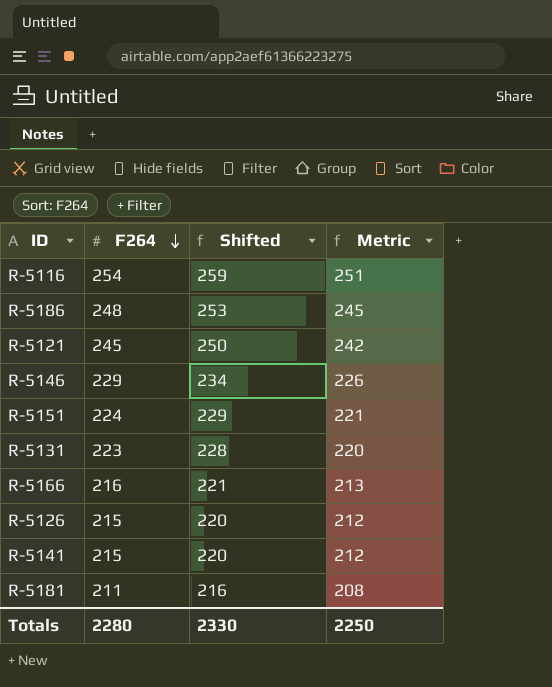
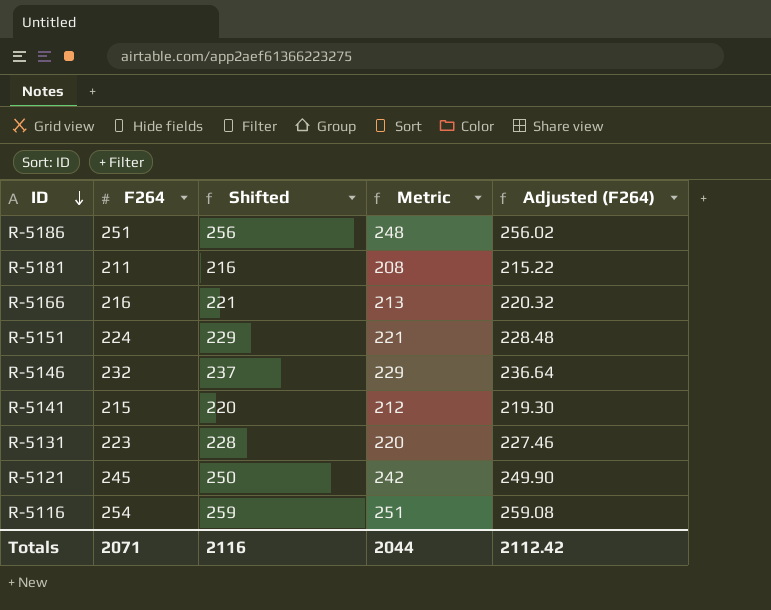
row order: F264 descending -> ID descending
column Adjusted (F264) | formula: none -> [F264] * 1.02
row R-5126: 215 | 220 | 212 -> none
R-5186 | F264: 248 -> 251
R-5186 | Shifted: 253 -> 256
R-5186 | Metric: 245 -> 248
R-5146 | F264: 229 -> 232
R-5146 | Shifted: 234 -> 237
R-5146 | Metric: 226 -> 229
Totals | F264: 2280 -> 2071
Totals | Shifted: 2330 -> 2116
Totals | Metric: 2250 -> 2044

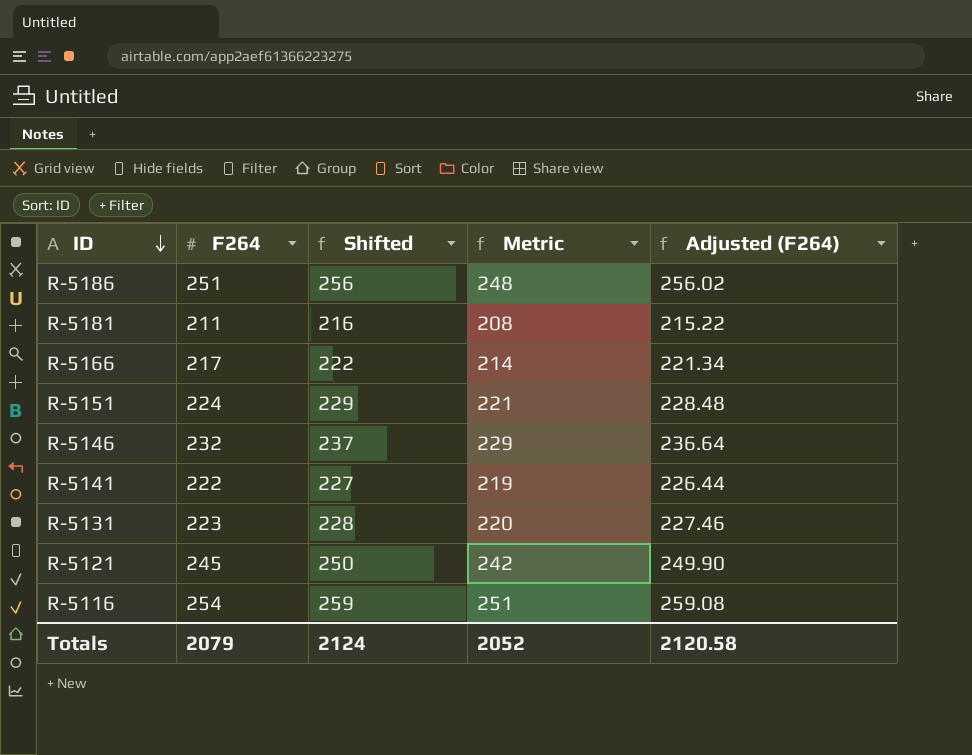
R-5166 | F264: 216 -> 217
R-5166 | Shifted: 221 -> 222
R-5166 | Metric: 213 -> 214
R-5166 | Adjusted (F264): 220.32 -> 221.34
R-5141 | F264: 215 -> 222
R-5141 | Shifted: 220 -> 227
R-5141 | Metric: 212 -> 219
R-5141 | Adjusted (F264): 219.30 -> 226.44
Totals | F264: 2071 -> 2079
Totals | Shifted: 2116 -> 2124
Totals | Metric: 2044 -> 2052
Totals | Adjusted (F264): 2112.42 -> 2120.58

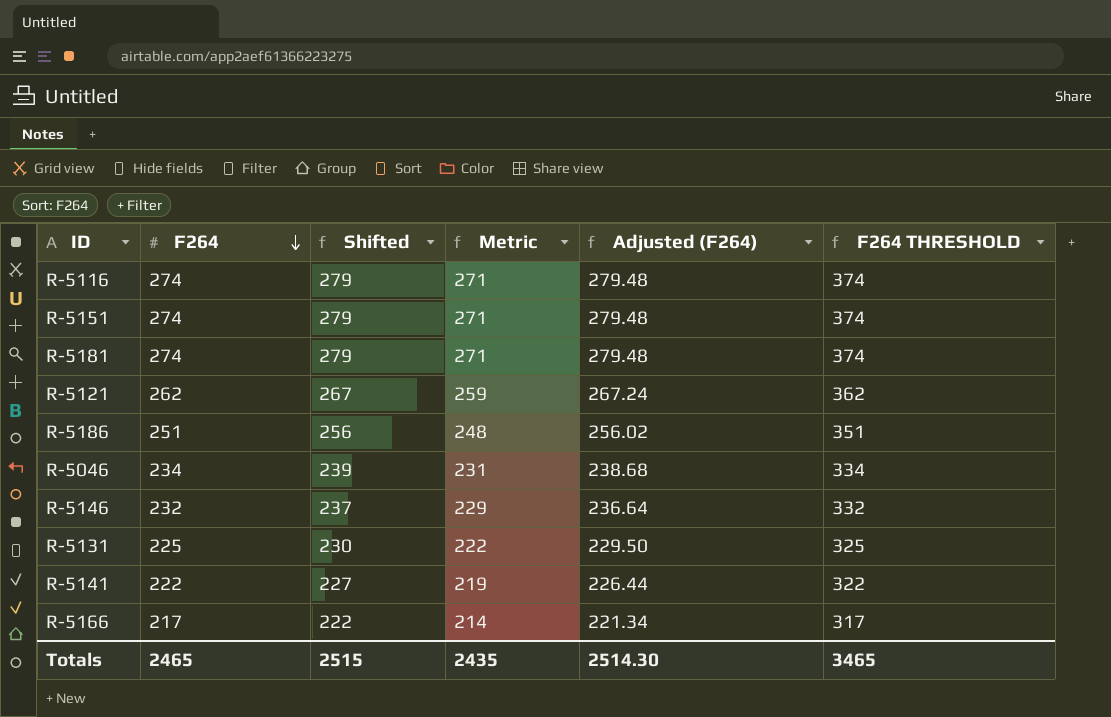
row order: ID descending -> F264 descending
column F264 THRESHOLD | formula: none -> [F264] + 100
R-5116 | F264: 254 -> 274
R-5116 | Shifted: 259 -> 279
R-5116 | Metric: 251 -> 271
R-5116 | Adjusted (F264): 259.08 -> 279.48
R-5151 | F264: 224 -> 274
R-5151 | Shifted: 229 -> 279
R-5151 | Metric: 221 -> 271
R-5151 | Adjusted (F264): 228.48 -> 279.48
R-5181 | F264: 211 -> 274
R-5181 | Shifted: 216 -> 279
R-5181 | Metric: 208 -> 271
R-5181 | Adjusted (F264): 215.22 -> 279.48
R-5121 | F264: 245 -> 262
R-5121 | Shifted: 250 -> 267
R-5121 | Metric: 242 -> 259
R-5121 | Adjusted (F264): 249.90 -> 267.24
row R-5046: none -> 234 | 239 | 231 | 238.68 | 334
R-5131 | F264: 223 -> 225
R-5131 | Shifted: 228 -> 230
R-5131 | Metric: 220 -> 222
R-5131 | Adjusted (F264): 227.46 -> 229.50
Totals | F264: 2079 -> 2465
Totals | Shifted: 2124 -> 2515
Totals | Metric: 2052 -> 2435
Totals | Adjusted (F264): 2120.58 -> 2514.30

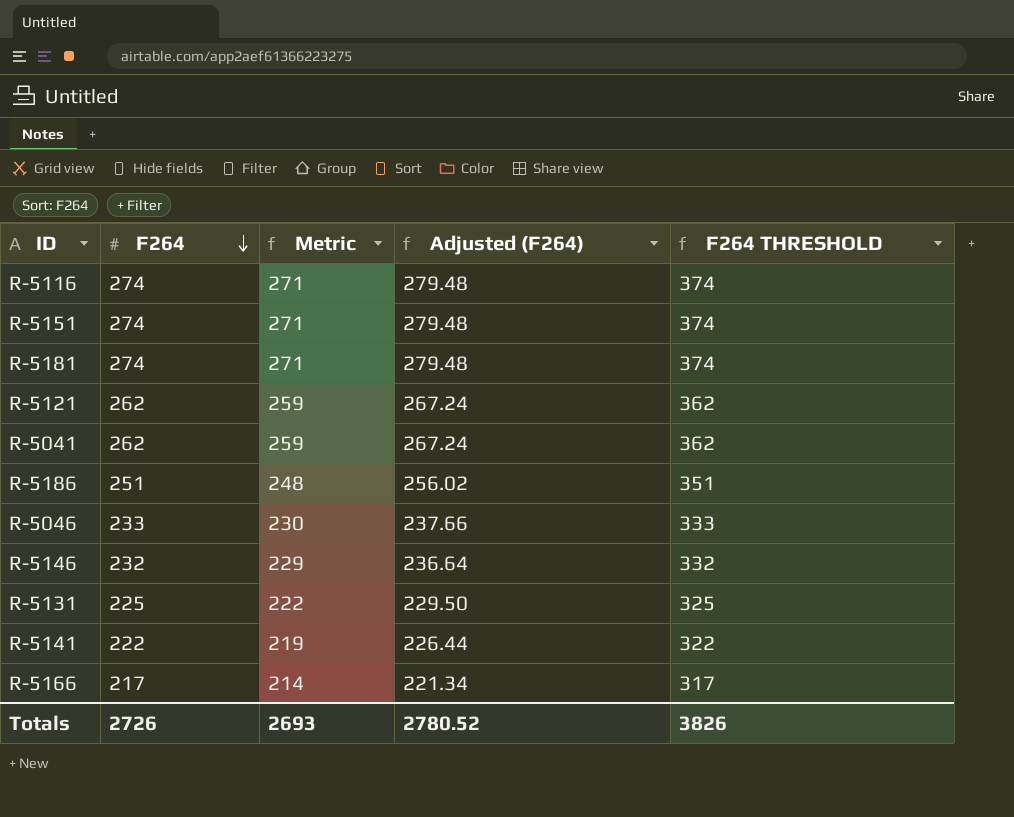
column Shifted | formula: [F264] + 5 -> none
row R-5041: none -> 262 | 259 | 267.24 | 362
R-5046 | F264: 234 -> 233
R-5046 | Metric: 231 -> 230
R-5046 | Adjusted (F264): 238.68 -> 237.66
R-5046 | F264 THRESHOLD: 334 -> 333
Totals | F264: 2465 -> 2726
Totals | Metric: 2435 -> 2693
Totals | Adjusted (F264): 2514.30 -> 2780.52
Totals | F264 THRESHOLD: 3465 -> 3826

